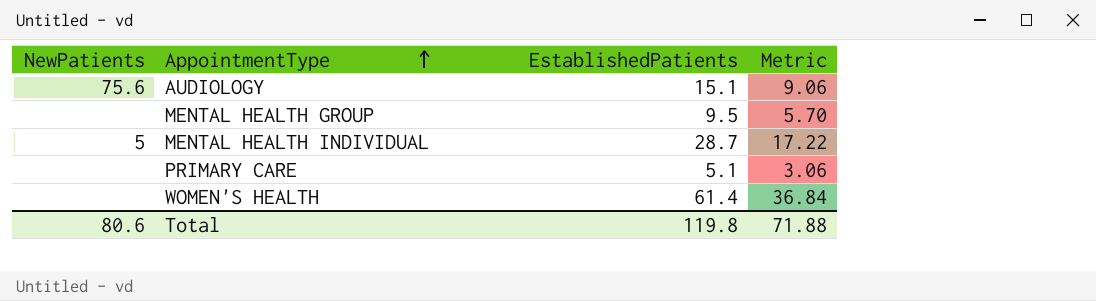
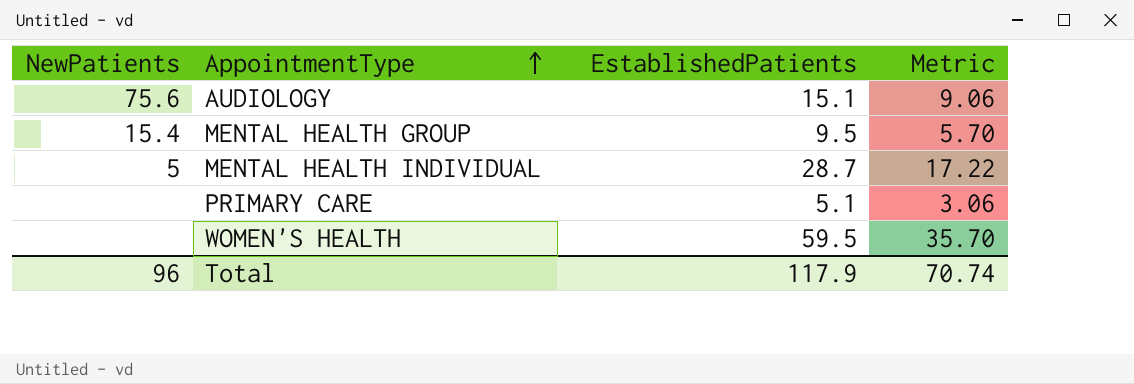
MENTAL HEALTH GROUP | NewPatients: none -> 15.4
WOMEN'S HEALTH | EstablishedPatients: 61.4 -> 59.5
WOMEN'S HEALTH | Metric: 36.84 -> 35.70
Total | NewPatients: 80.6 -> 96
Total | EstablishedPatients: 119.8 -> 117.9
Total | Metric: 71.88 -> 70.74

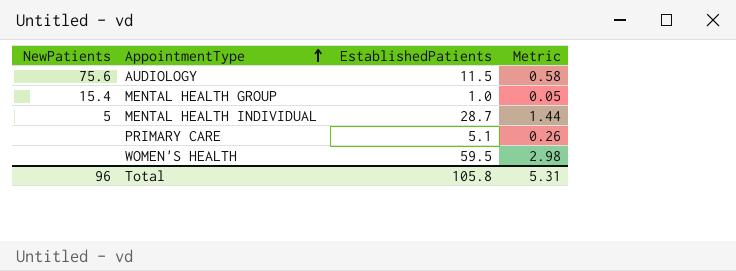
column Metric | formula: [EstablishedPatients] * 0.6 -> [EstablishedPatients] * 0.05
AUDIOLOGY | EstablishedPatients: 15.1 -> 11.5
MENTAL HEALTH GROUP | EstablishedPatients: 9.5 -> 1.0
Total | EstablishedPatients: 117.9 -> 105.8
Total | Metric: 70.74 -> 5.31

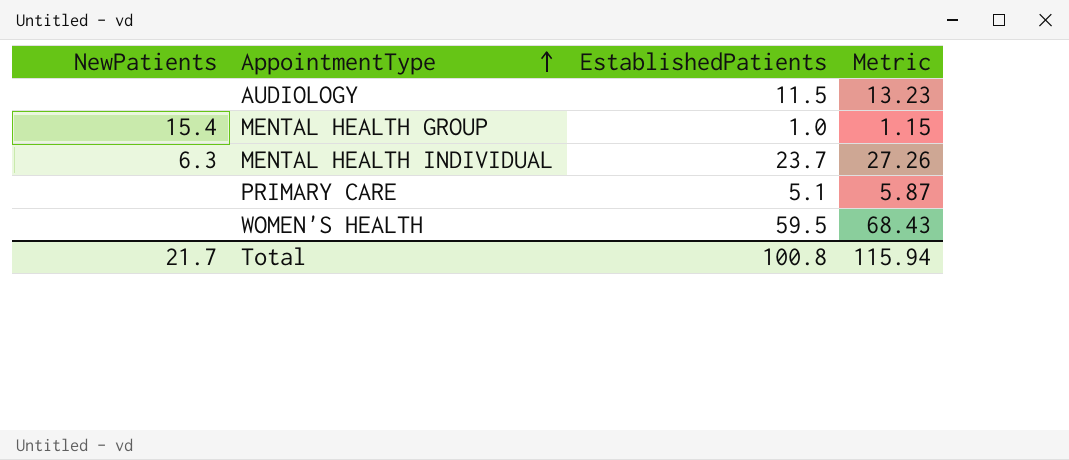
column Metric | formula: [EstablishedPatients] * 0.05 -> [EstablishedPatients] * 1.15
AUDIOLOGY | NewPatients: 75.6 -> none
MENTAL HEALTH INDIVIDUAL | NewPatients: 5 -> 6.3
MENTAL HEALTH INDIVIDUAL | EstablishedPatients: 28.7 -> 23.7
Total | NewPatients: 96 -> 21.7
Total | EstablishedPatients: 105.8 -> 100.8
Total | Metric: 5.31 -> 115.94

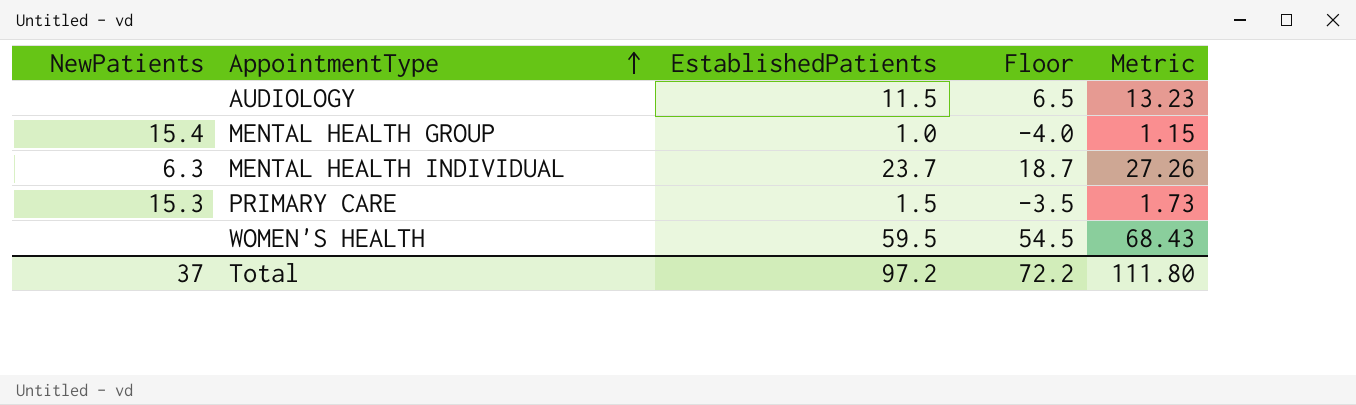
column Floor | formula: none -> [EstablishedPatients] - 5
PRIMARY CARE | NewPatients: none -> 15.3
PRIMARY CARE | EstablishedPatients: 5.1 -> 1.5
PRIMARY CARE | Metric: 5.87 -> 1.73
Total | NewPatients: 21.7 -> 37
Total | EstablishedPatients: 100.8 -> 97.2
Total | Metric: 115.94 -> 111.80

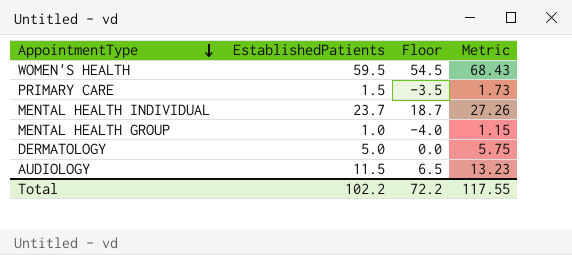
row order: AppointmentType ascending -> AppointmentType descending
column NewPatients | position: 1 -> none
row DERMATOLOGY: none -> 5.0 | 0.0 | 5.75
Total | EstablishedPatients: 97.2 -> 102.2
Total | Metric: 111.80 -> 117.55

